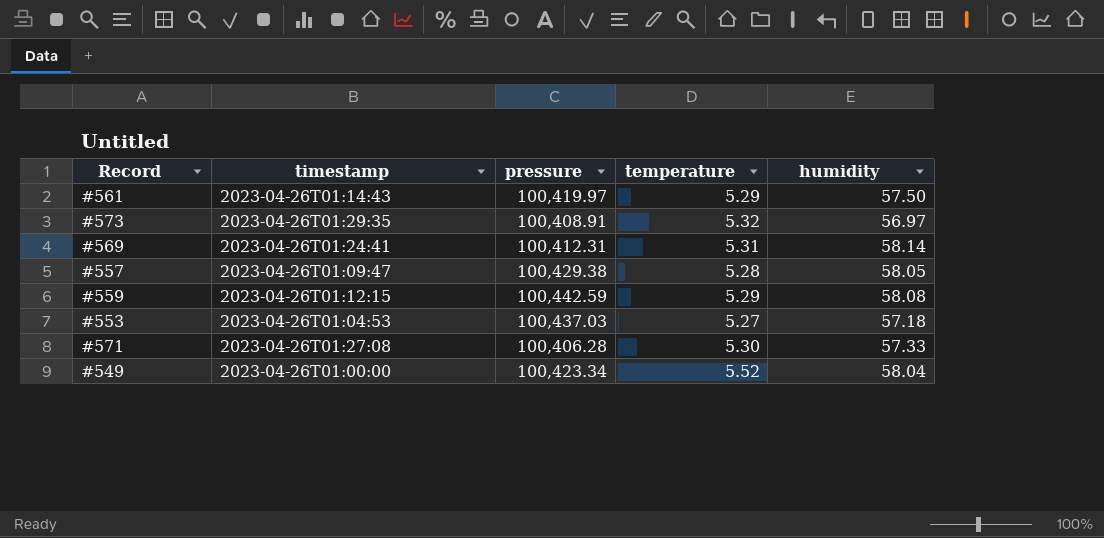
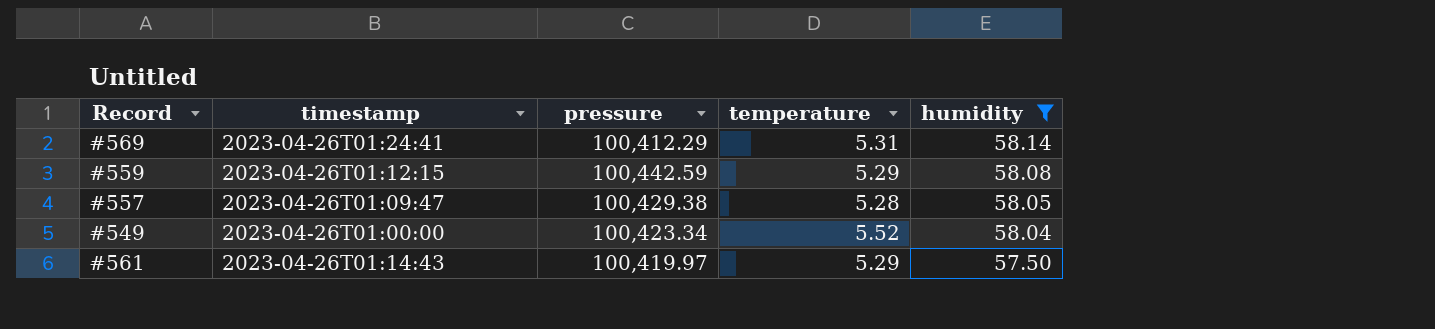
filter: none -> humidity >= 57.50
row order: none -> humidity descending
#569 | pressure: 100,412.31 -> 100,412.29

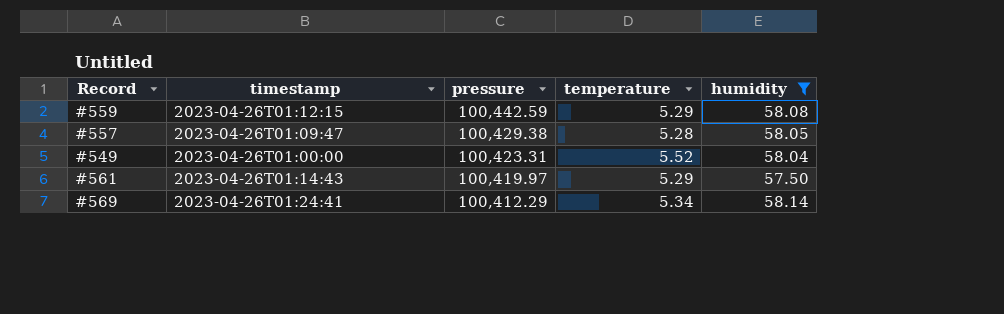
row order: humidity descending -> pressure descending
#549 | pressure: 100,423.34 -> 100,423.31
#569 | temperature: 5.31 -> 5.34

